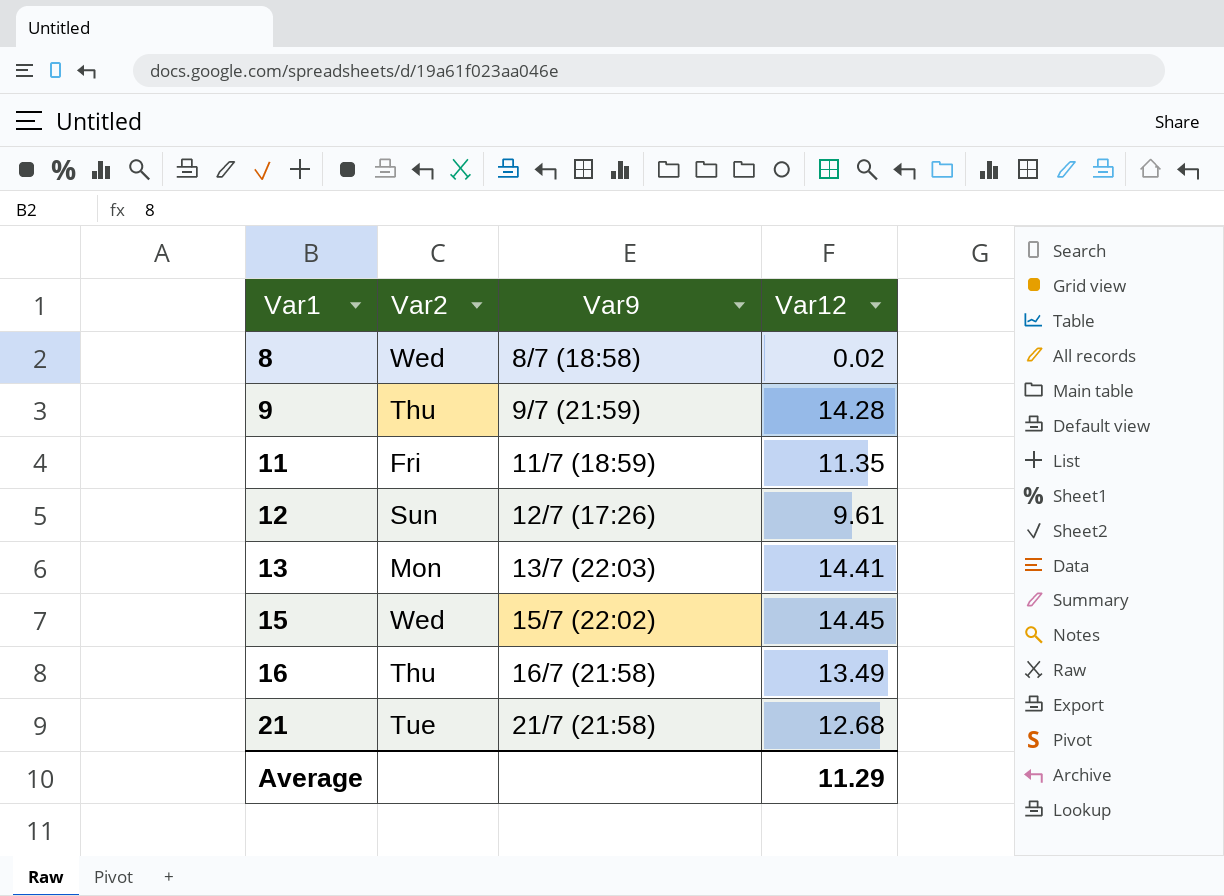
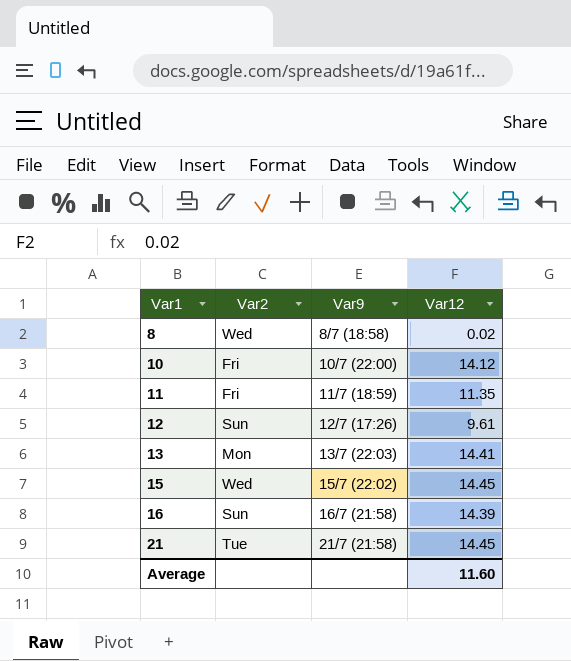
row 9: Thu | 9/7 (21:59) | 14.28 -> none
row 10: none -> Fri | 10/7 (22:00) | 14.12
16 | Var2: Thu -> Sun
16 | Var12: 13.49 -> 14.39
21 | Var12: 12.68 -> 14.45
Average | Var12: 11.29 -> 11.60

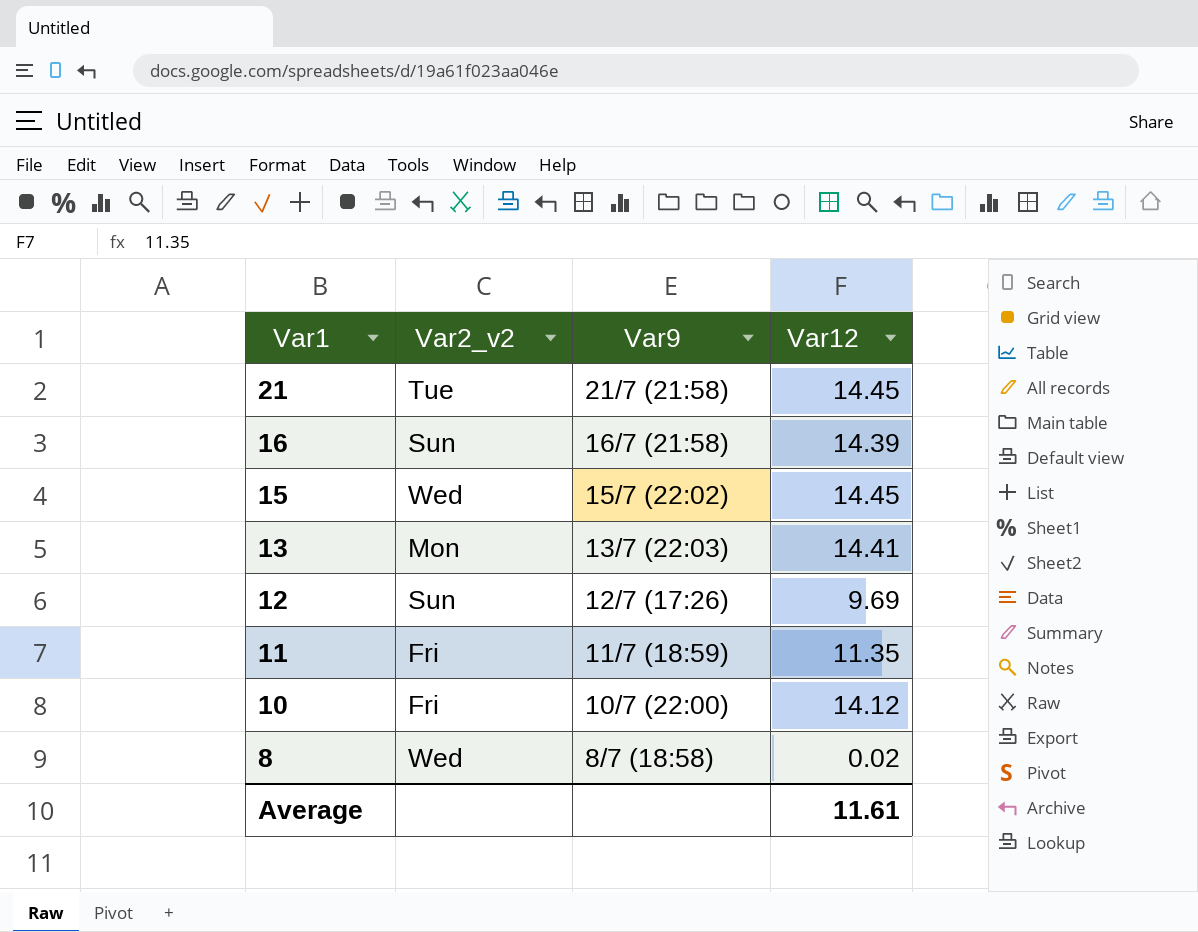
row order: Var1 ascending -> Var1 descending
column name: Var2 -> Var2_v2
12 | Var12: 9.61 -> 9.69
Average | Var12: 11.60 -> 11.61

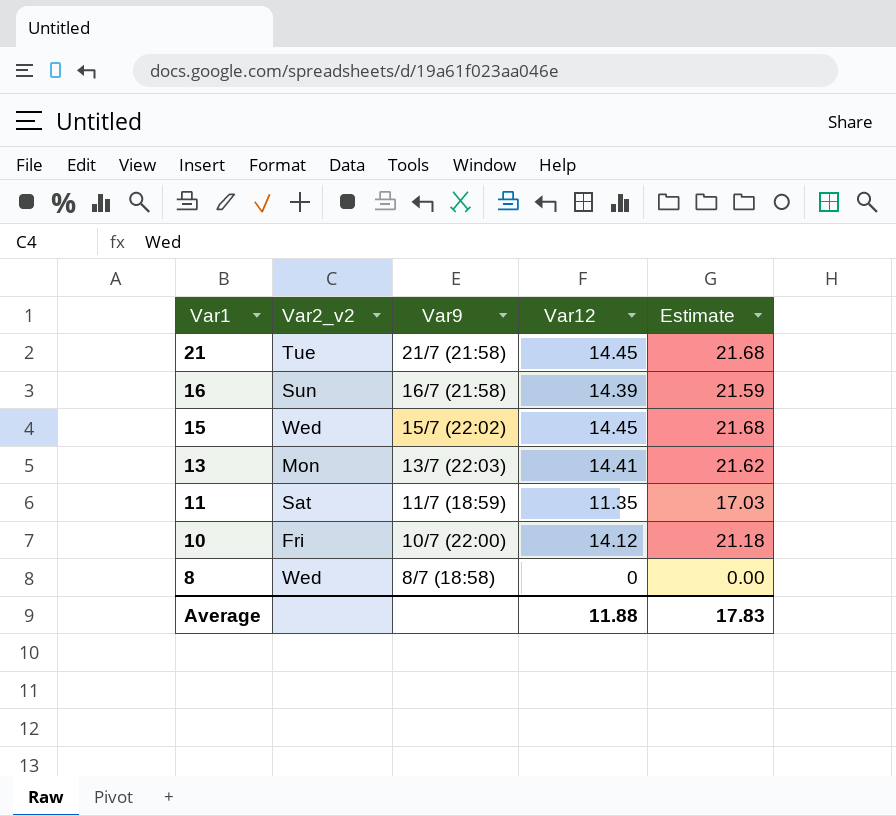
column Estimate | formula: none -> [Var12] * 1.5
row 12: Sun | 12/7 (17:26) | 9.69 -> none
11 | Var2_v2: Fri -> Sat
8 | Var12: 0.02 -> 0
Average | Var12: 11.61 -> 11.88

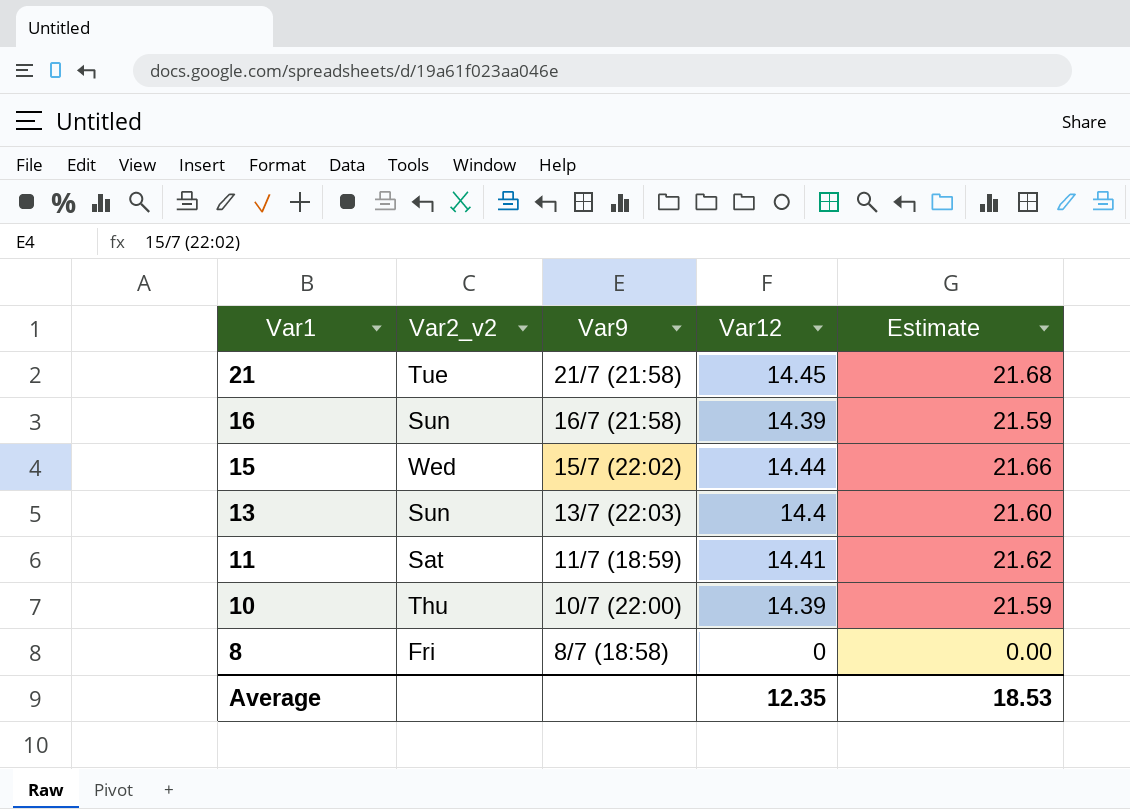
15 | Var12: 14.45 -> 14.44
15 | Estimate: 21.68 -> 21.66
13 | Var2_v2: Mon -> Sun
13 | Var12: 14.41 -> 14.4
13 | Estimate: 21.62 -> 21.60
11 | Var12: 11.35 -> 14.41
11 | Estimate: 17.03 -> 21.62
10 | Var2_v2: Fri -> Thu
10 | Var12: 14.12 -> 14.39
10 | Estimate: 21.18 -> 21.59
8 | Var2_v2: Wed -> Fri
Average | Var12: 11.88 -> 12.35
Average | Estimate: 17.83 -> 18.53

